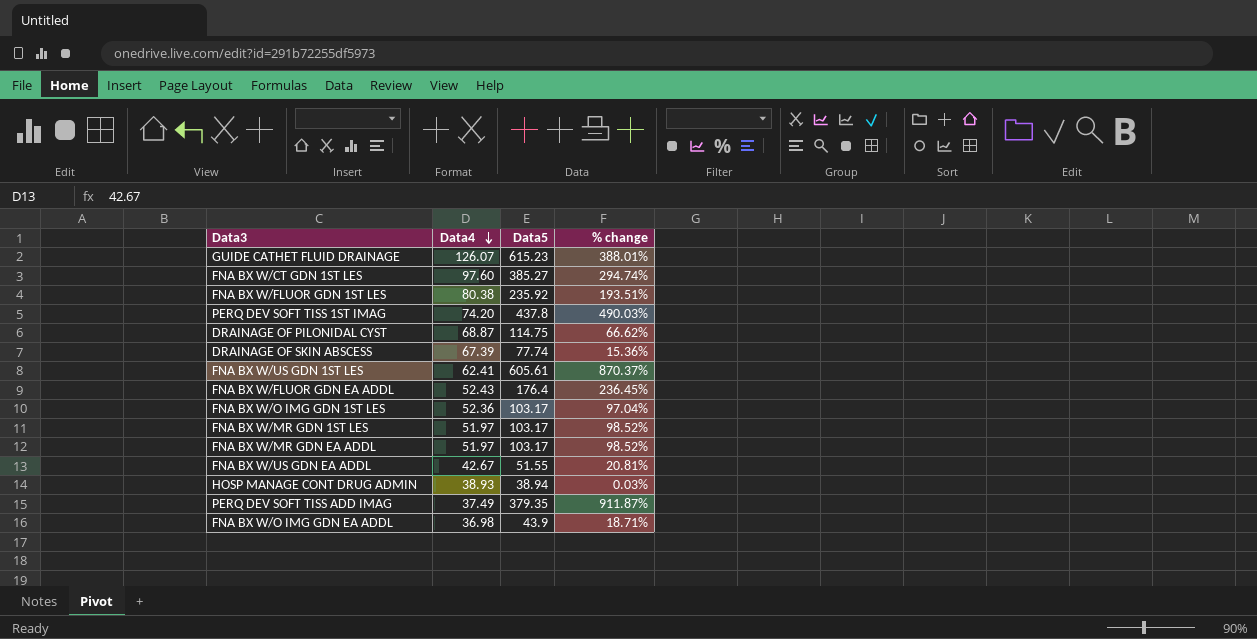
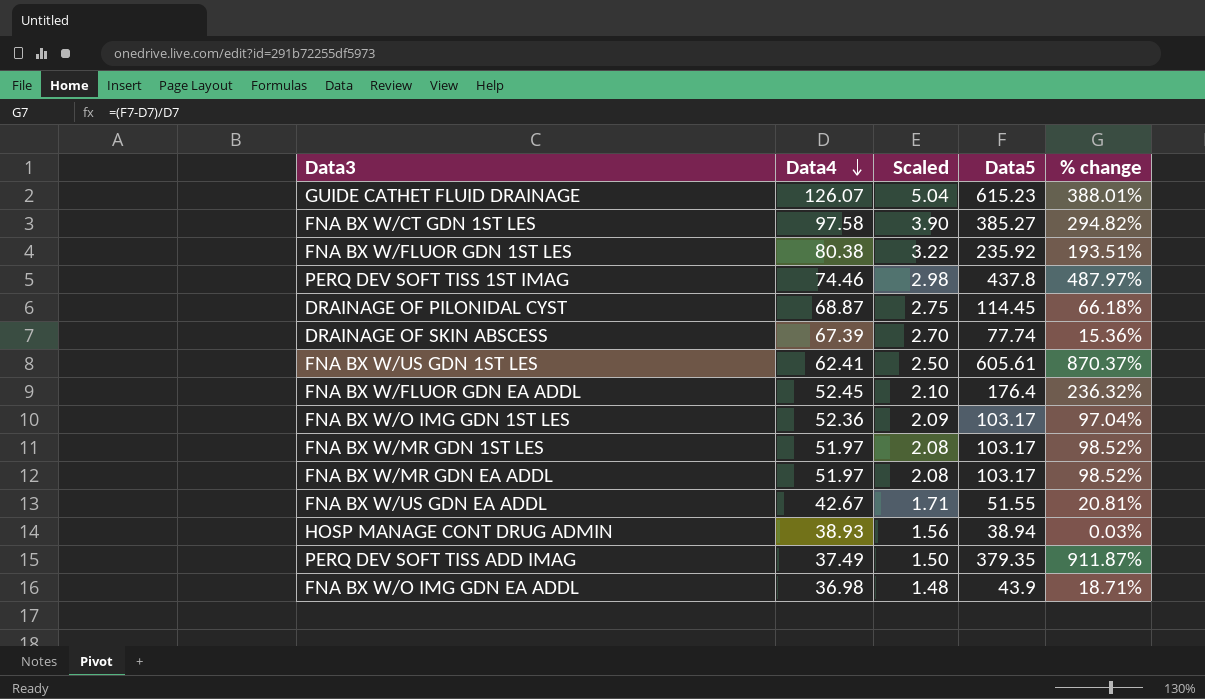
column Scaled | formula: none -> [Data4] * 0.04
FNA BX W/CT GDN 1ST LES | Data4: 97.60 -> 97.58
FNA BX W/CT GDN 1ST LES | % change: 294.74% -> 294.82%
PERQ DEV SOFT TISS 1ST IMAG | Data4: 74.20 -> 74.46
PERQ DEV SOFT TISS 1ST IMAG | % change: 490.03% -> 487.97%
DRAINAGE OF PILONIDAL CYST | Data5: 114.75 -> 114.45
DRAINAGE OF PILONIDAL CYST | % change: 66.62% -> 66.18%
FNA BX W/FLUOR GDN EA ADDL | Data4: 52.43 -> 52.45
FNA BX W/FLUOR GDN EA ADDL | % change: 236.45% -> 236.32%

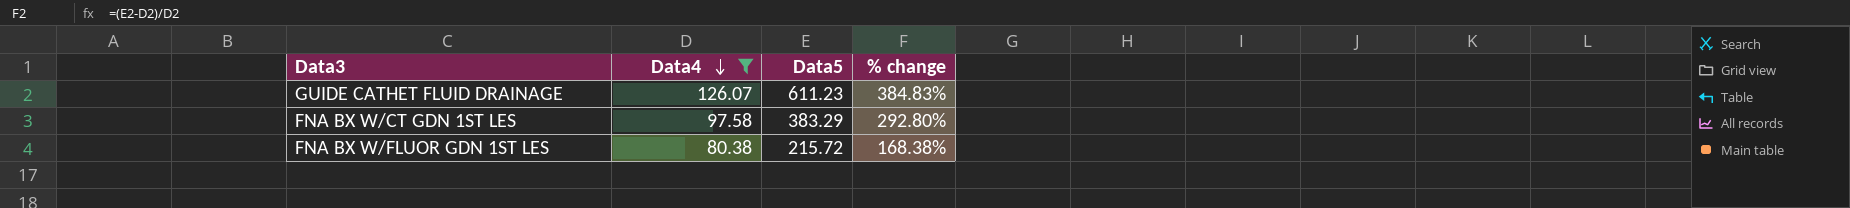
filter: none -> Data4 >= 80.38
column Scaled | formula: [Data4] * 0.04 -> none
GUIDE CATHET FLUID DRAINAGE | Data5: 615.23 -> 611.23
GUIDE CATHET FLUID DRAINAGE | % change: 388.01% -> 384.83%
FNA BX W/CT GDN 1ST LES | Data5: 385.27 -> 383.29
FNA BX W/CT GDN 1ST LES | % change: 294.82% -> 292.80%
FNA BX W/FLUOR GDN 1ST LES | Data5: 235.92 -> 215.72
FNA BX W/FLUOR GDN 1ST LES | % change: 193.51% -> 168.38%

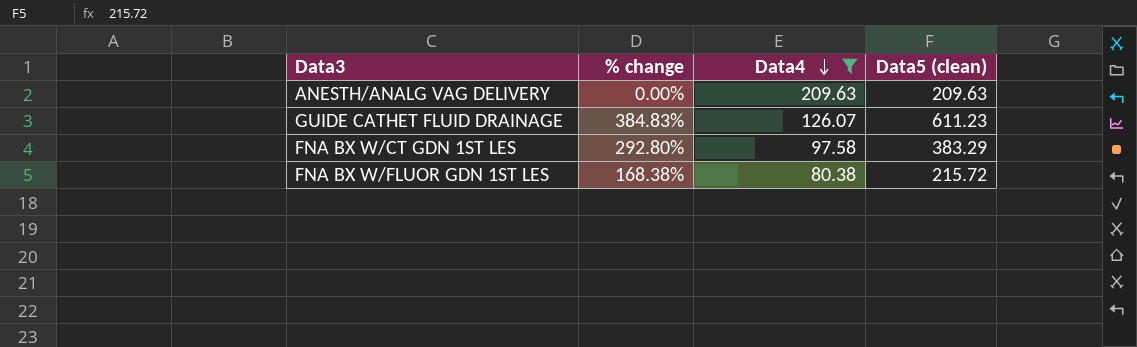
column % change | position: 4 -> 2
column name: Data5 -> Data5 (clean)
row ANESTH/ANALG VAG DELIVERY: none -> 0.00% | 209.63 | 209.63

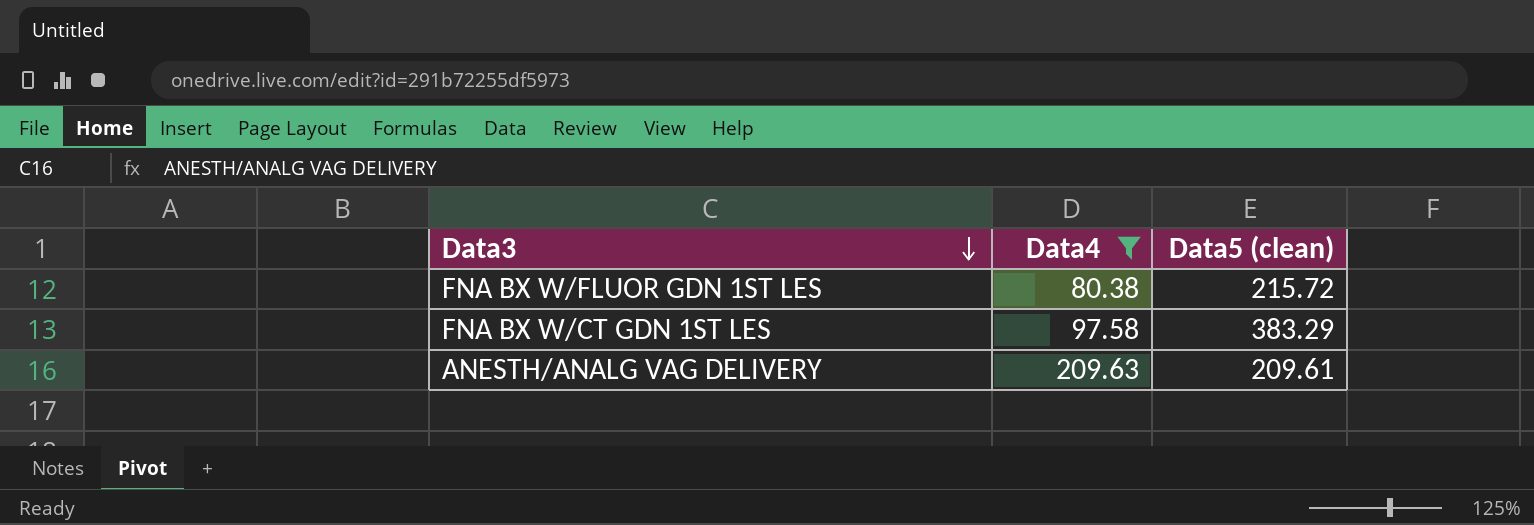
row order: Data4 descending -> Data3 descending
column % change | formula: ([Data5 (clean)] - [Data4]) / [Data4] -> none
row GUIDE CATHET FLUID DRAINAGE: 384.83% | 126.07 | 611.23 -> none
ANESTH/ANALG VAG DELIVERY | Data5 (clean): 209.63 -> 209.61

